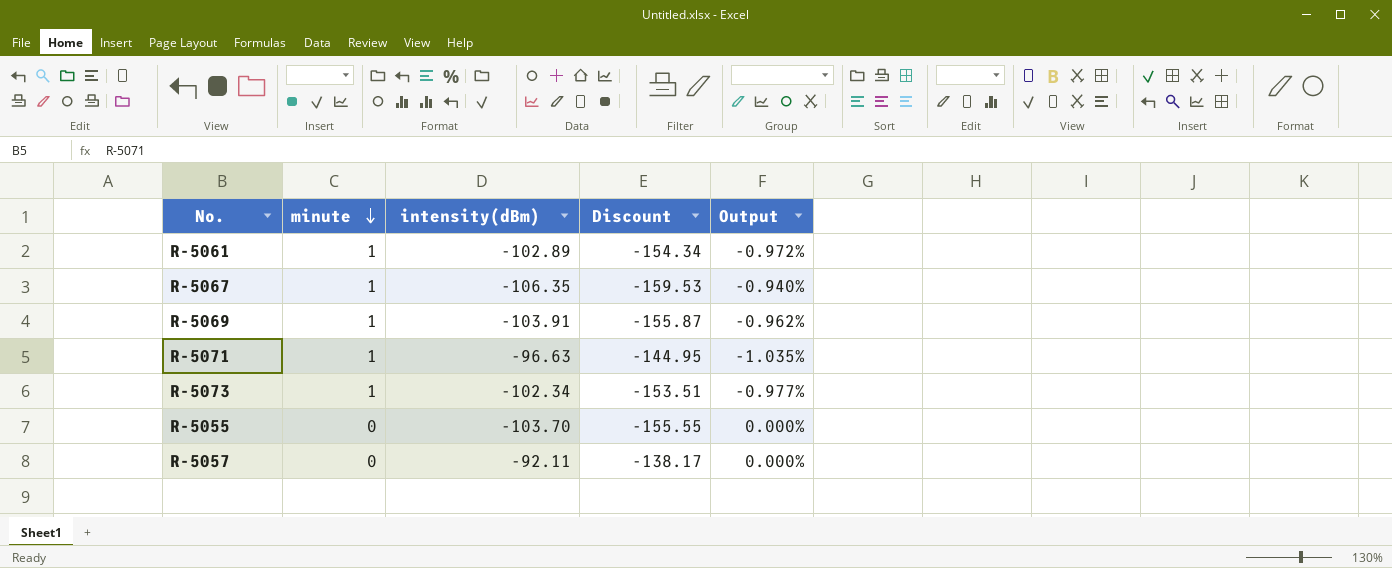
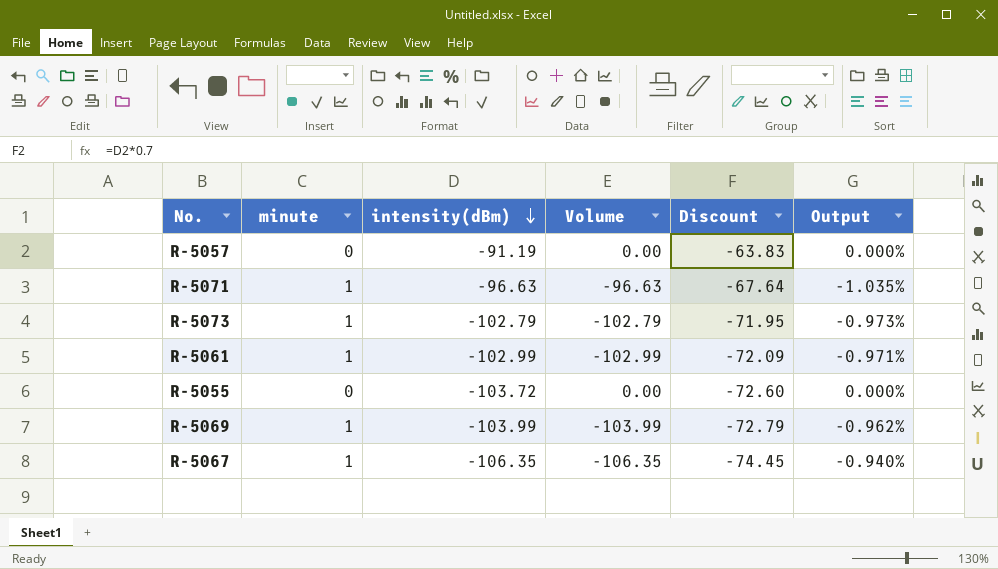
row order: minute descending -> intensity(dBm) descending
column Volume | formula: none -> [minute] * [intensity(dBm)]
column Discount | formula: [intensity(dBm)] * 1.5 -> [intensity(dBm)] * 0.7
R-5057 | intensity(dBm): -92.11 -> -91.19
R-5073 | intensity(dBm): -102.34 -> -102.79
R-5073 | Output: -0.977% -> -0.973%
R-5061 | intensity(dBm): -102.89 -> -102.99
R-5061 | Output: -0.972% -> -0.971%
R-5055 | intensity(dBm): -103.70 -> -103.72
R-5069 | intensity(dBm): -103.91 -> -103.99

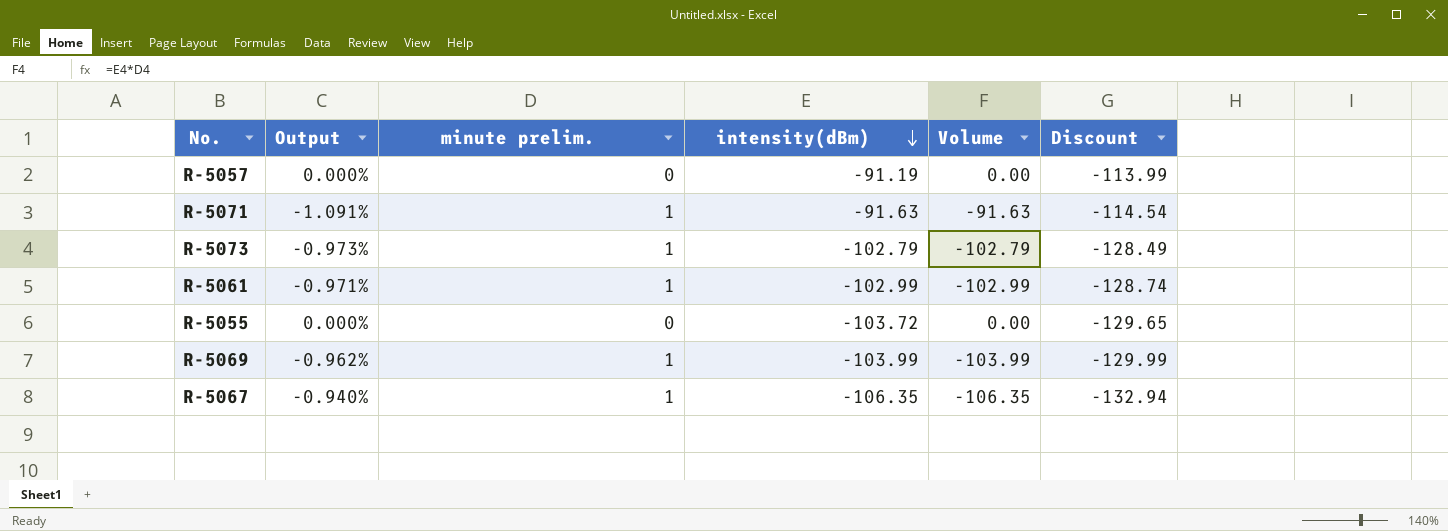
column Output | position: 6 -> 2
column name: minute -> minute prelim.
column Discount | formula: [intensity(dBm)] * 0.7 -> [intensity(dBm)] * 1.25
R-5071 | Output: -1.035% -> -1.091%
R-5071 | intensity(dBm): -96.63 -> -91.63
R-5071 | Volume: -96.63 -> -91.63

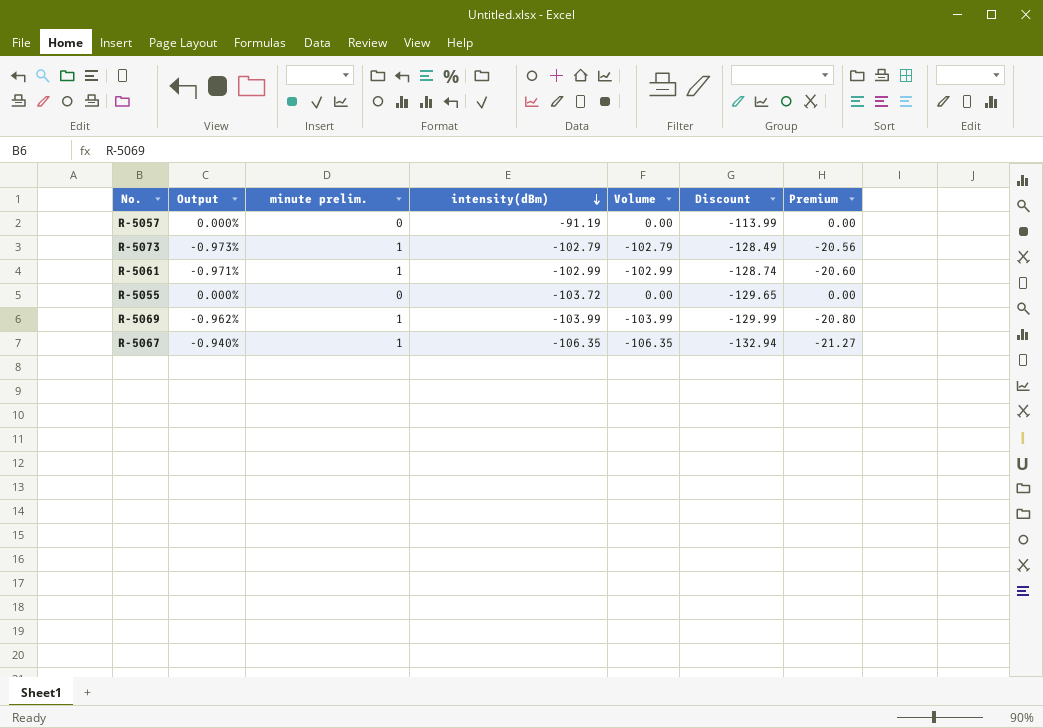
column Premium | formula: none -> [Volume] * 0.2
row R-5071: -1.091% | 1 | -91.63 | -91.63 | -114.54 -> none

